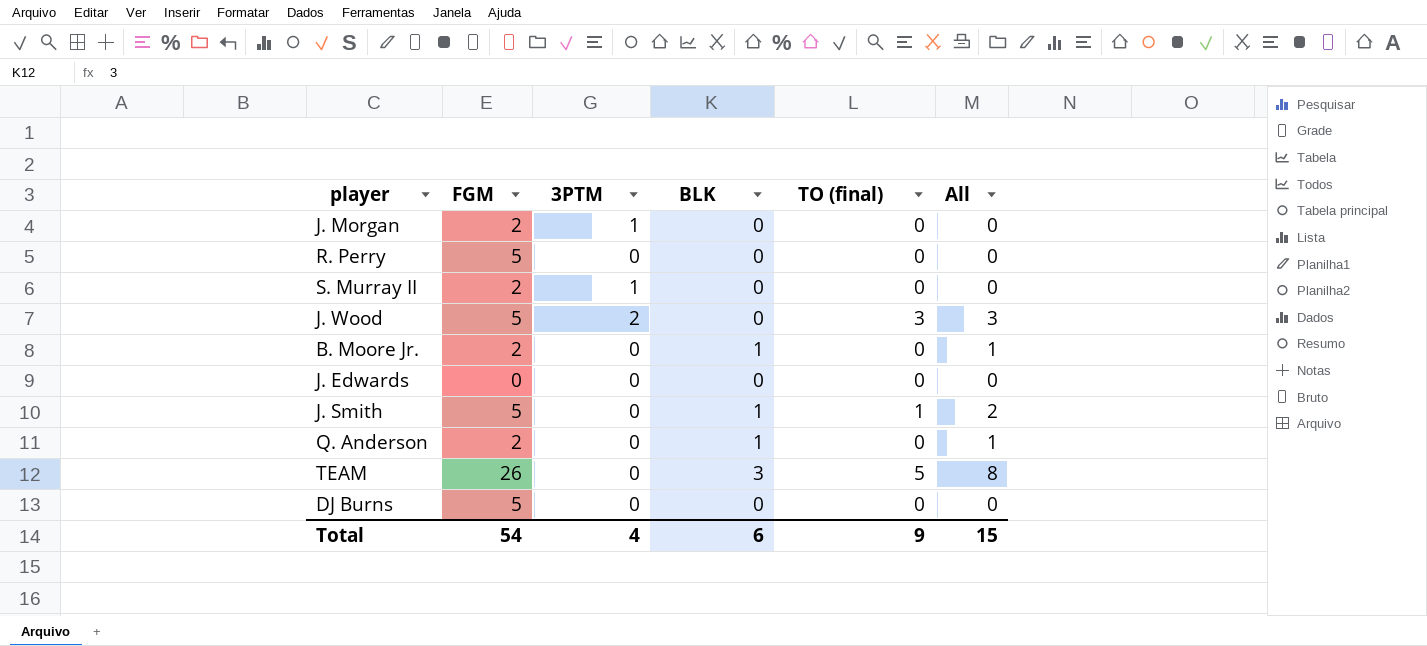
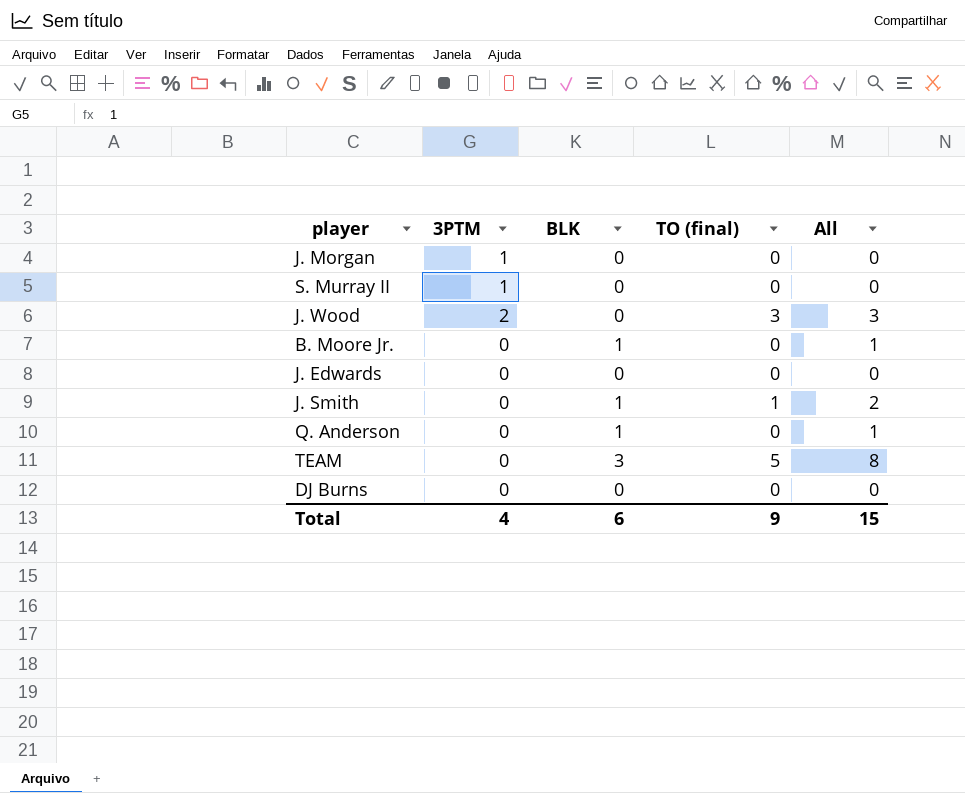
column FGM | position: 2 -> none
row R. Perry: 5 | 0 | 0 | 0 | 0 -> none

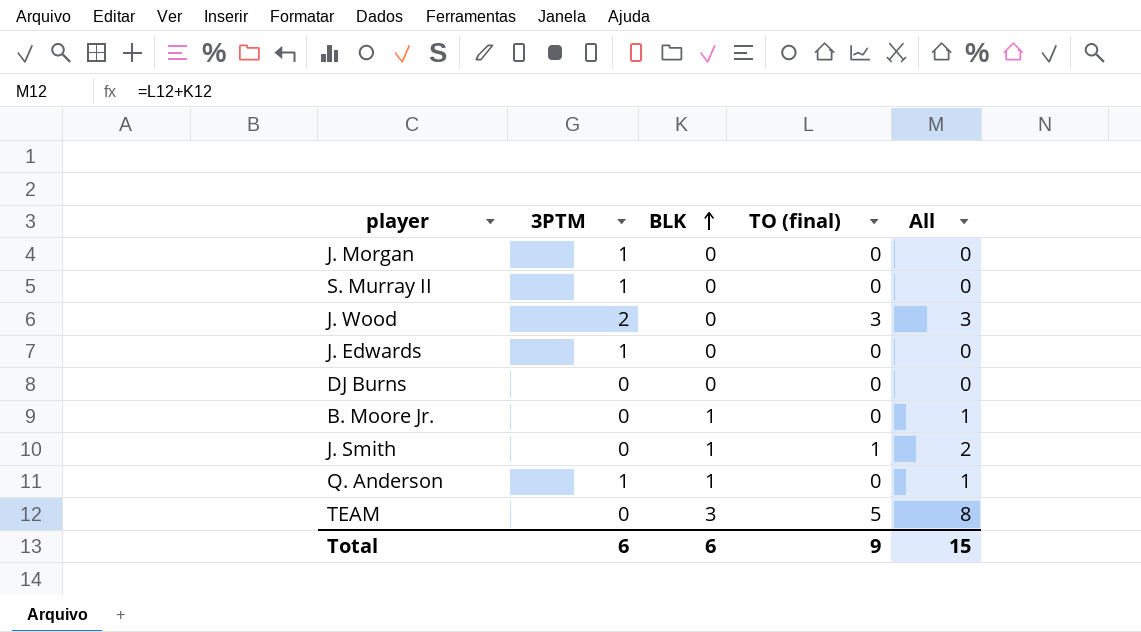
row order: none -> BLK ascending
J. Edwards | 3PTM: 0 -> 1
Q. Anderson | 3PTM: 0 -> 1
Total | 3PTM: 4 -> 6

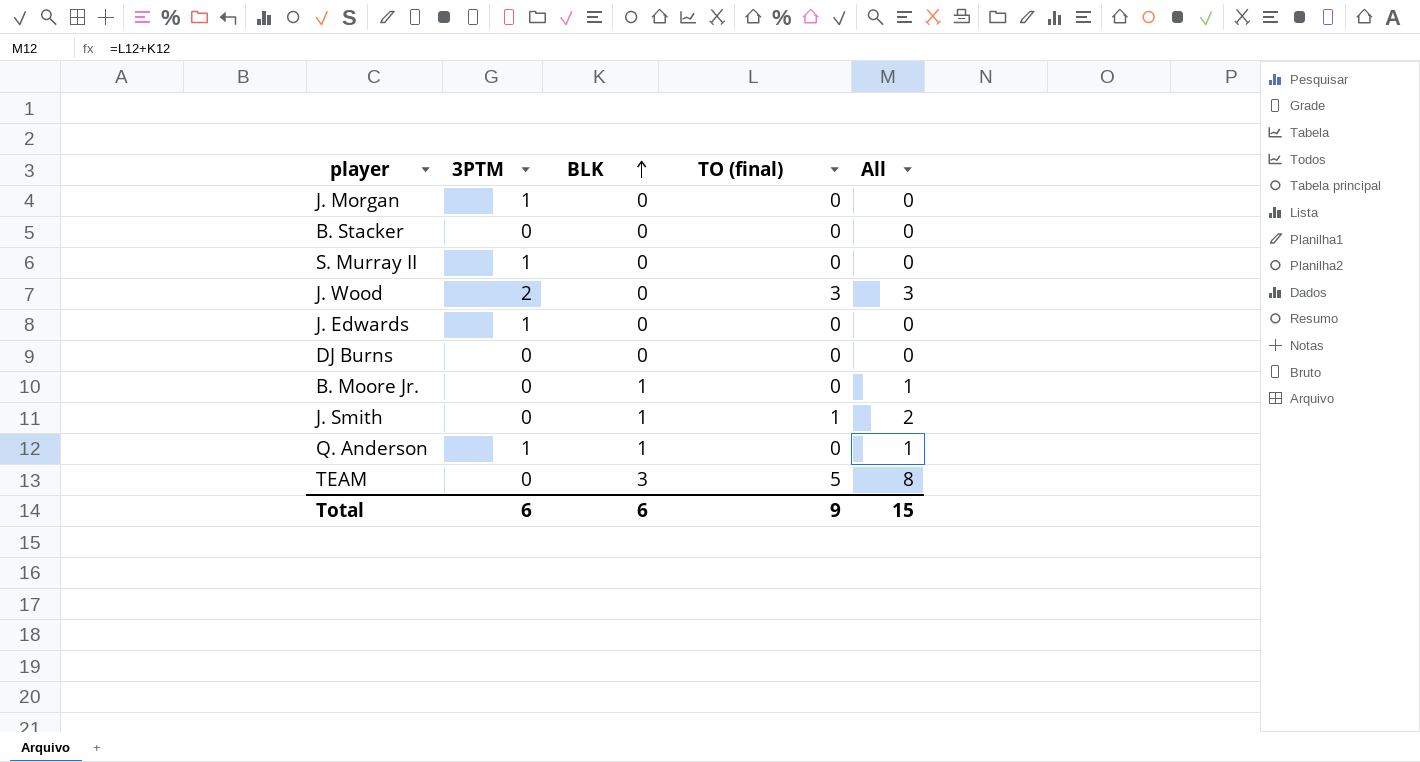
row B. Stacker: none -> 0 | 0 | 0 | 0

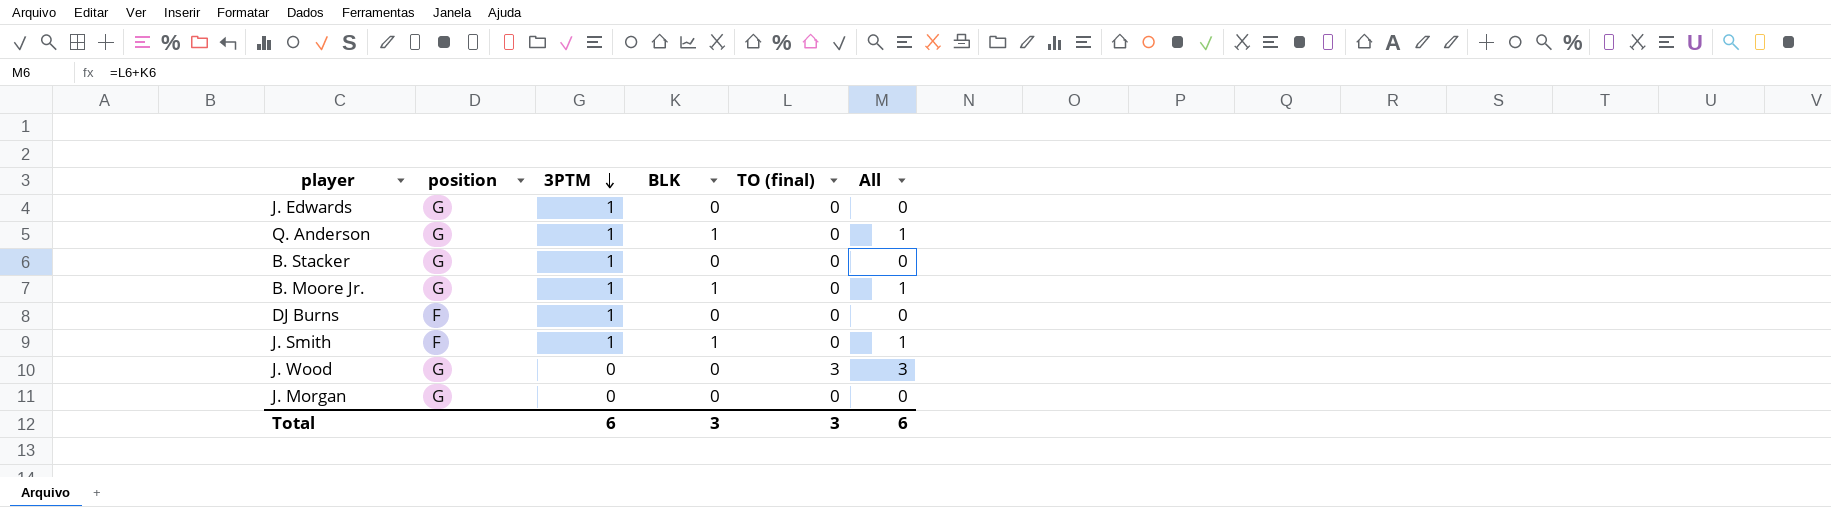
row order: BLK ascending -> 3PTM descending
column position | position: none -> 2
row S. Murray II: 1 | 0 | 0 | 0 -> none
row TEAM: 0 | 3 | 5 | 8 -> none
B. Stacker | 3PTM: 0 -> 1
B. Moore Jr. | 3PTM: 0 -> 1
DJ Burns | 3PTM: 0 -> 1
J. Smith | 3PTM: 0 -> 1
J. Smith | TO (final): 1 -> 0
J. Smith | All: 2 -> 1
J. Wood | 3PTM: 2 -> 0
J. Morgan | 3PTM: 1 -> 0
Total | BLK: 6 -> 3
Total | TO (final): 9 -> 3
Total | All: 15 -> 6

